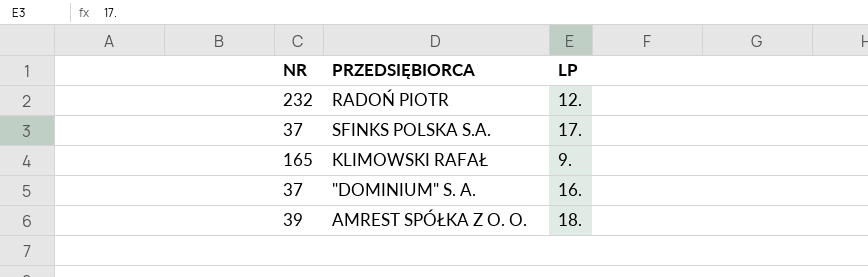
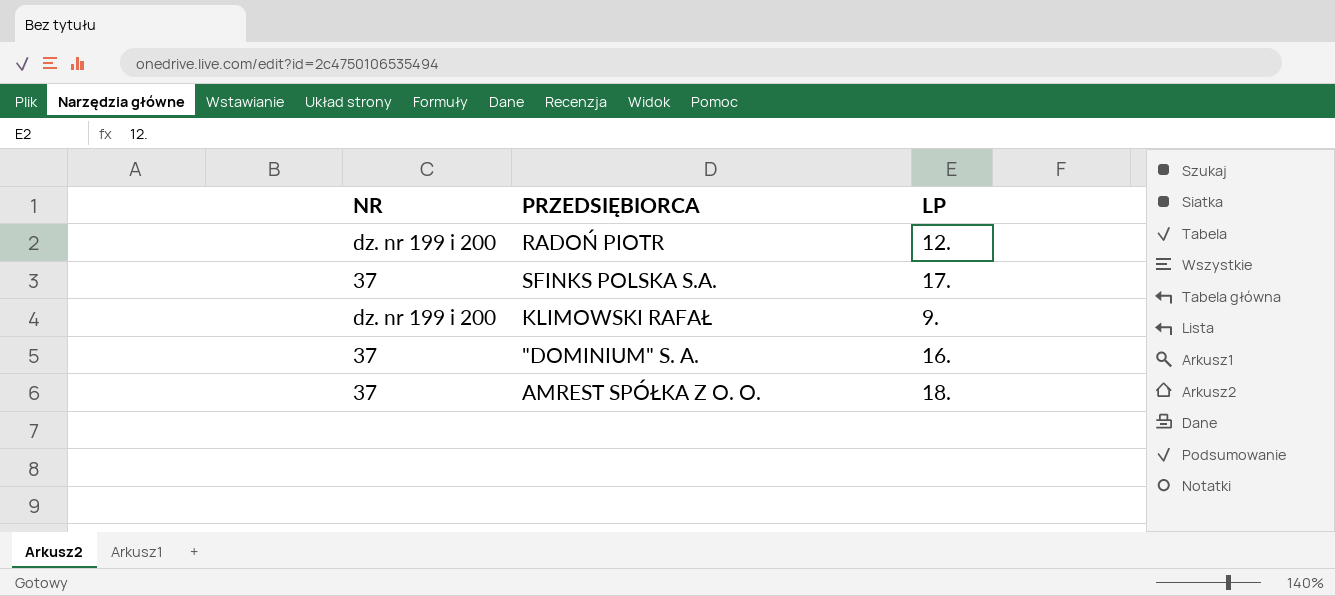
RADOŃ PIOTR | NR: 232 -> dz. nr 199 i 200
KLIMOWSKI RAFAŁ | NR: 165 -> dz. nr 199 i 200
AMREST SPÓŁKA Z O. O. | NR: 39 -> 37

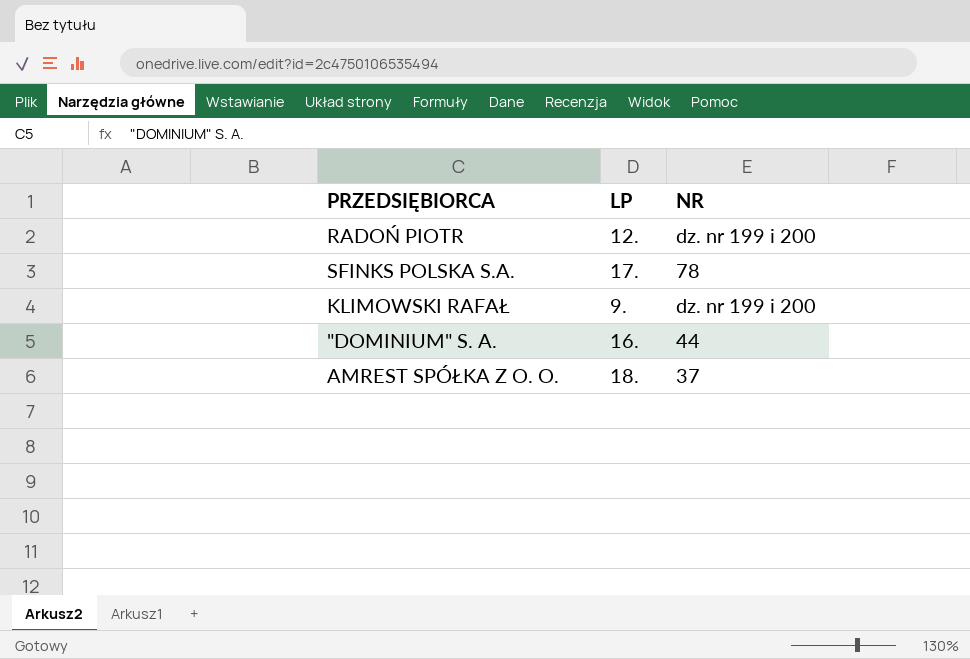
column NR | position: 1 -> 3
SFINKS POLSKA S.A. | NR: 37 -> 78
"DOMINIUM" S. A. | NR: 37 -> 44

